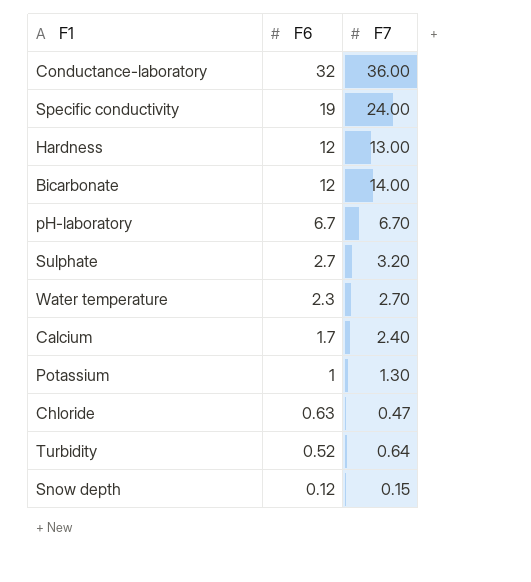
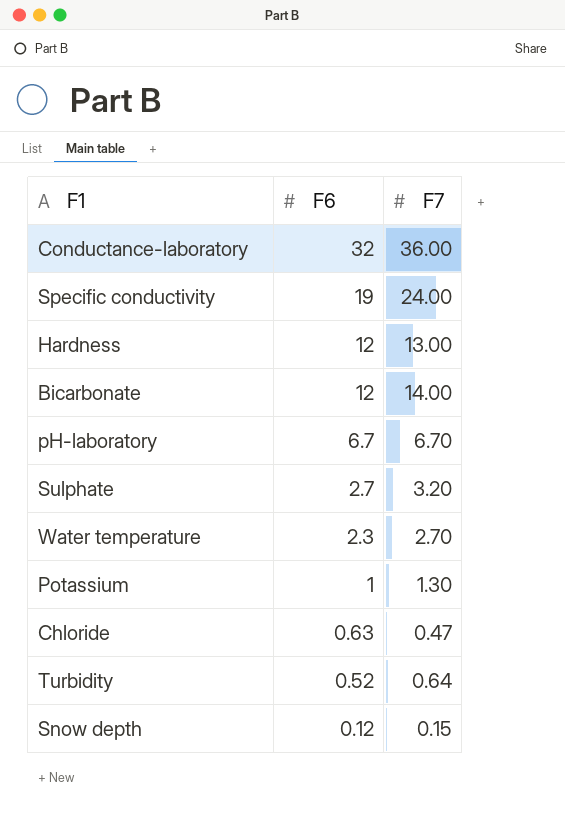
row Calcium: 1.7 | 2.40 -> none

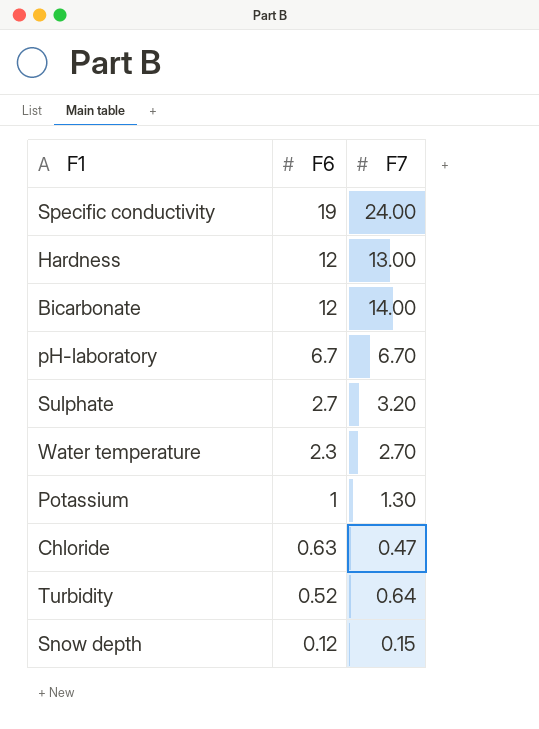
row Conductance-laboratory: 32 | 36.00 -> none

